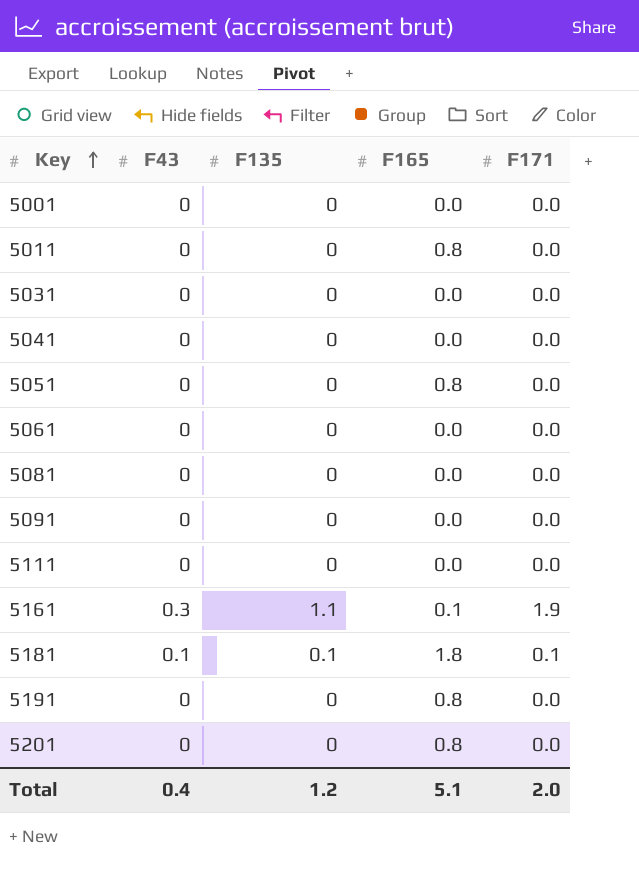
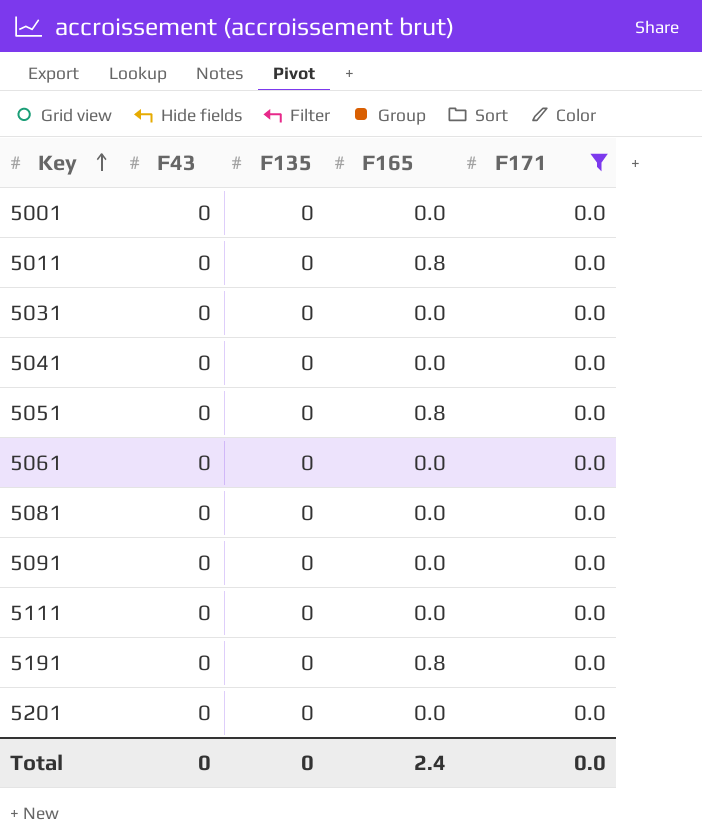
filter: none -> F171 = 0.0
5201 | F165: 0.8 -> 0.0
Total | F43: 0.4 -> 0
Total | F135: 1.2 -> 0
Total | F165: 5.1 -> 2.4
Total | F171: 2.0 -> 0.0

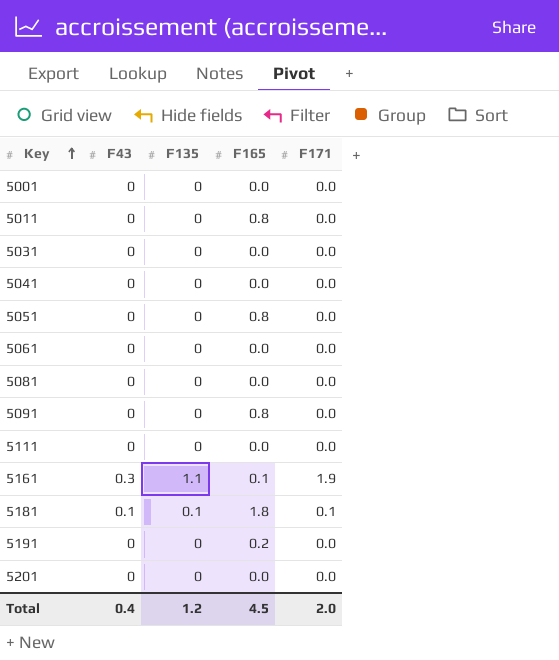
filter: F171 = 0.0 -> none
5091 | F165: 0.0 -> 0.8
5191 | F165: 0.8 -> 0.2
Total | F43: 0 -> 0.4
Total | F135: 0 -> 1.2
Total | F165: 2.4 -> 4.5
Total | F171: 0.0 -> 2.0

